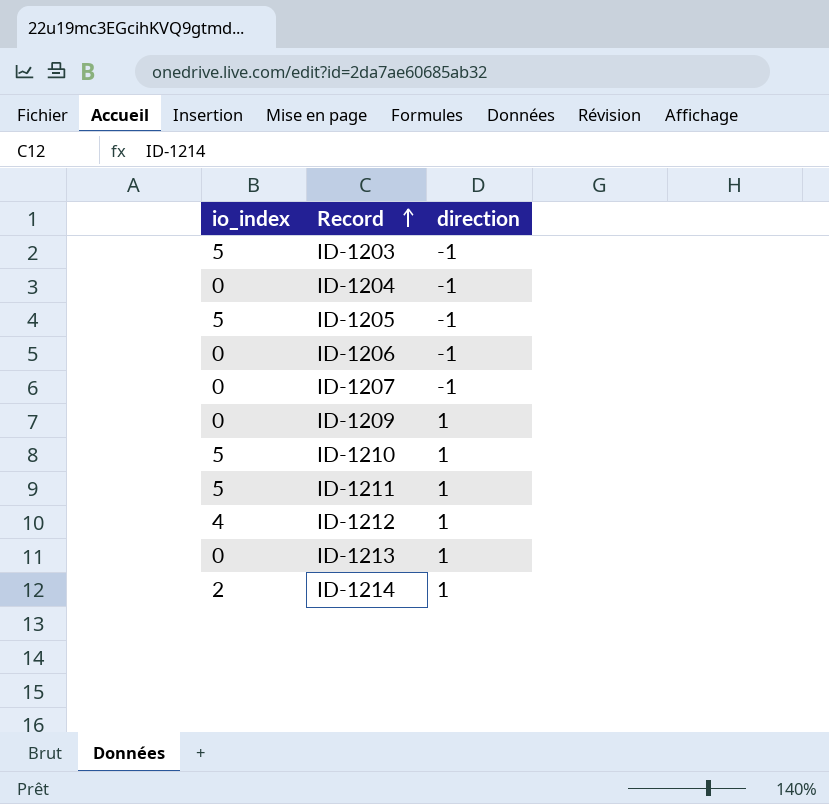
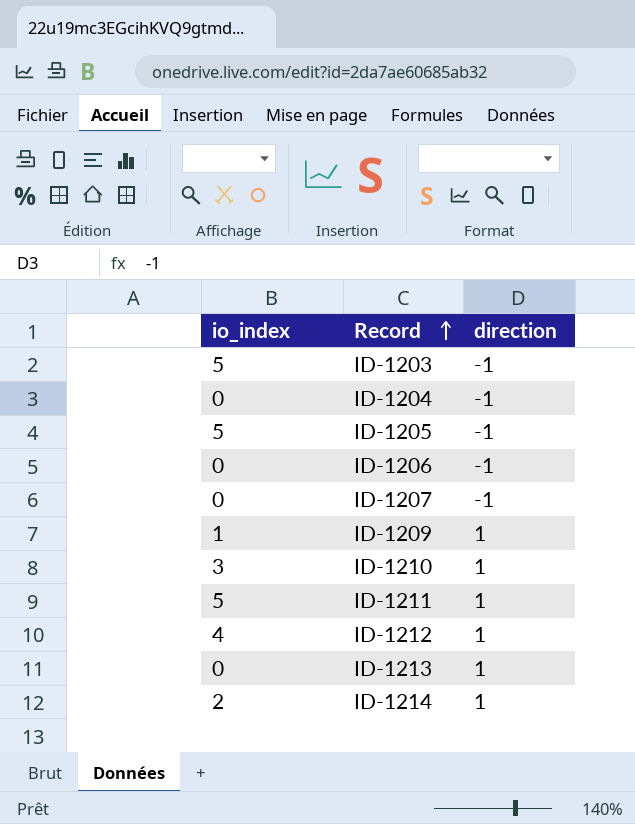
ID-1209 | io_index: 0 -> 1
ID-1210 | io_index: 5 -> 3

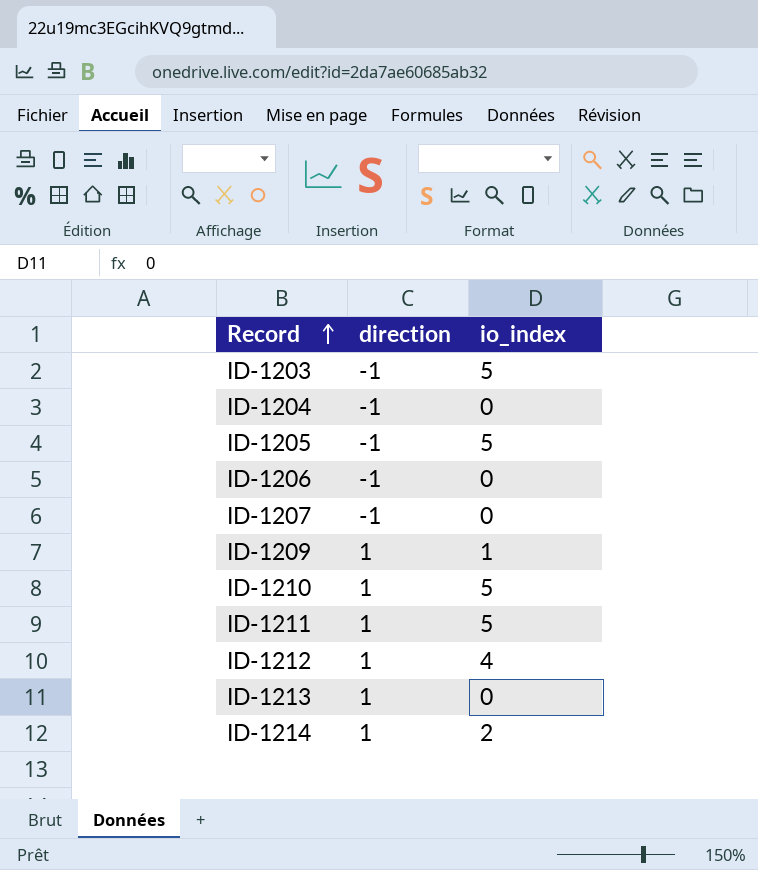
column io_index | position: 1 -> 3
ID-1210 | io_index: 3 -> 5

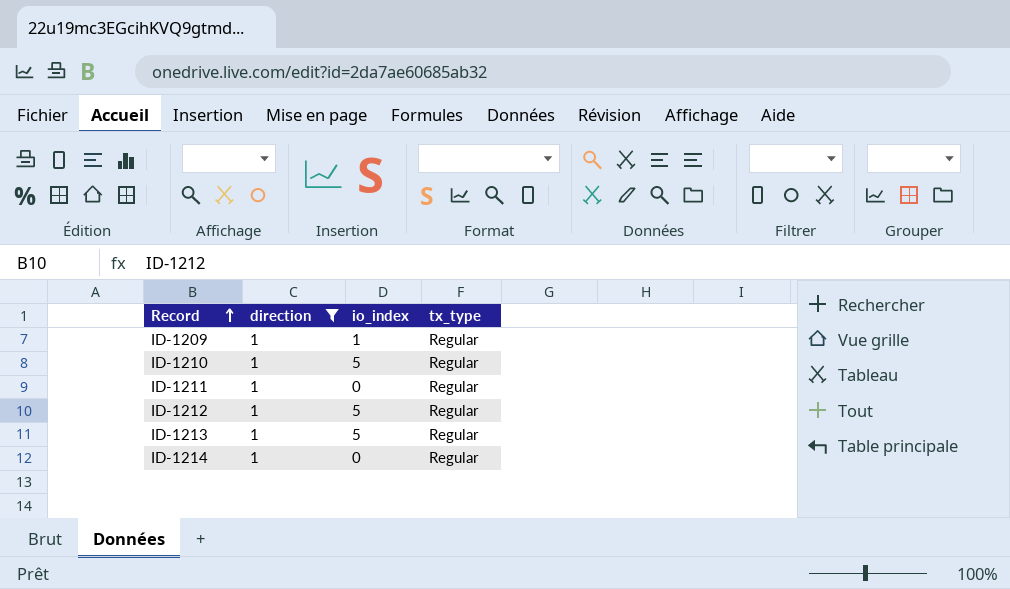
filter: none -> direction = 1
column tx_type | position: none -> 4
ID-1211 | io_index: 5 -> 0
ID-1212 | io_index: 4 -> 5
ID-1213 | io_index: 0 -> 5
ID-1214 | io_index: 2 -> 0

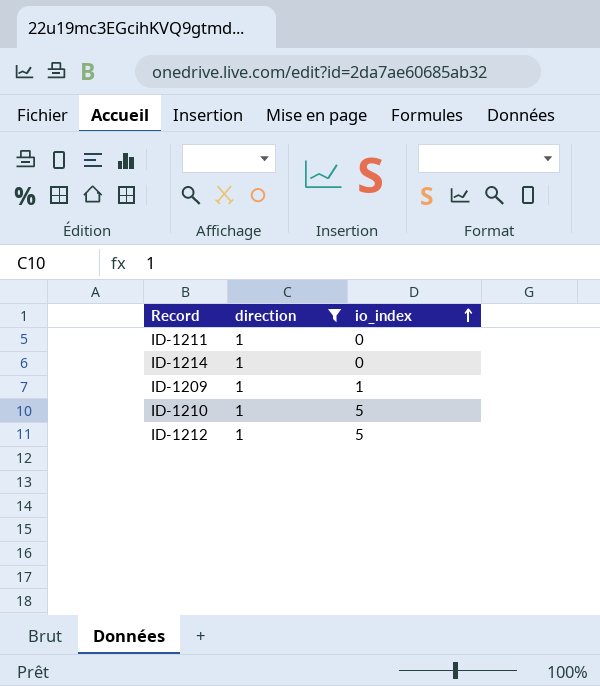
row order: Record ascending -> io_index ascending
column tx_type | position: 4 -> none
row ID-1213: 1 | 5 | Regular -> none

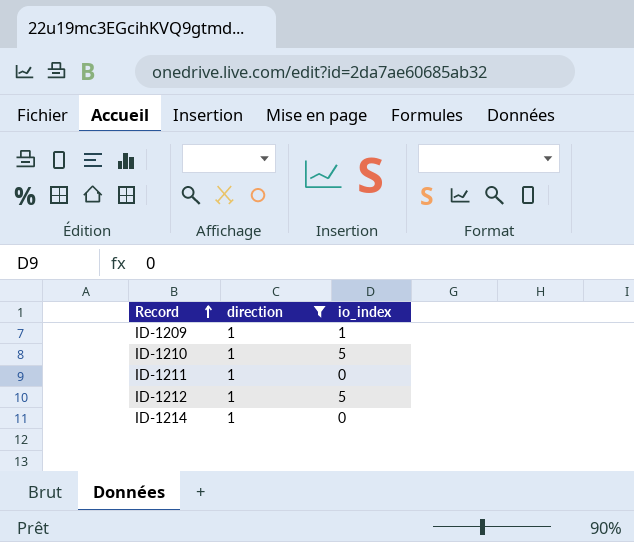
row order: io_index ascending -> Record ascending

